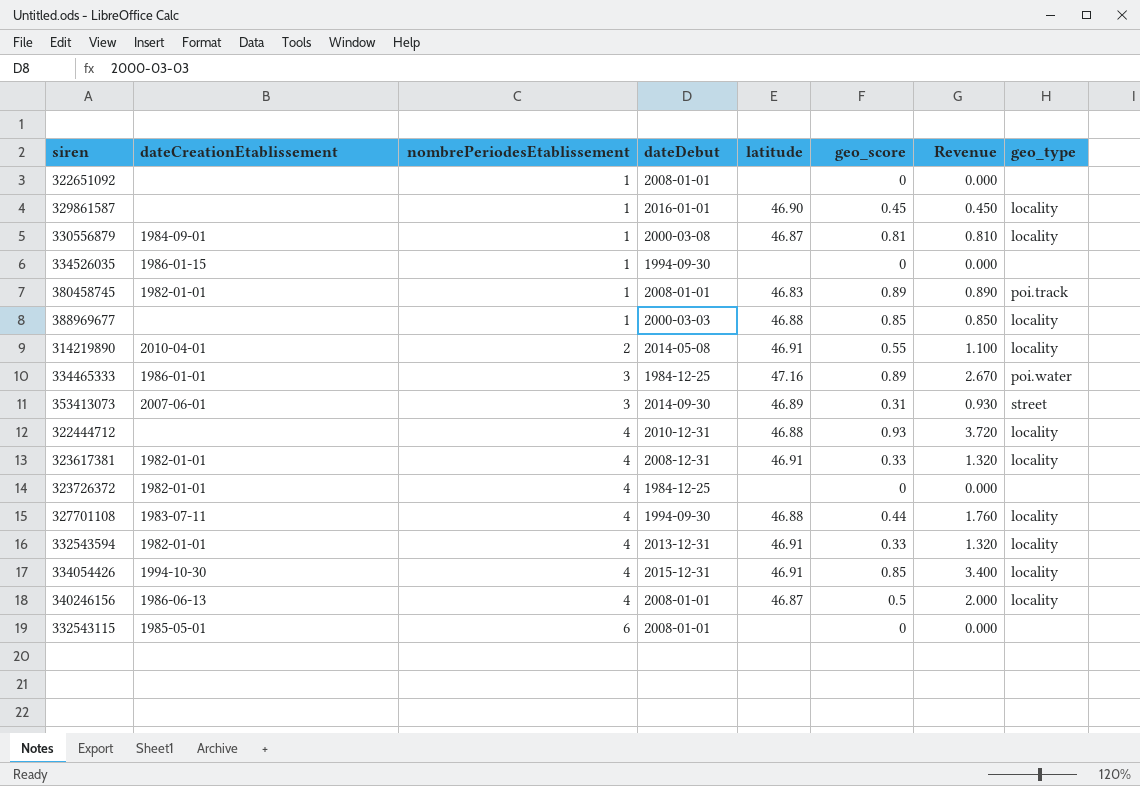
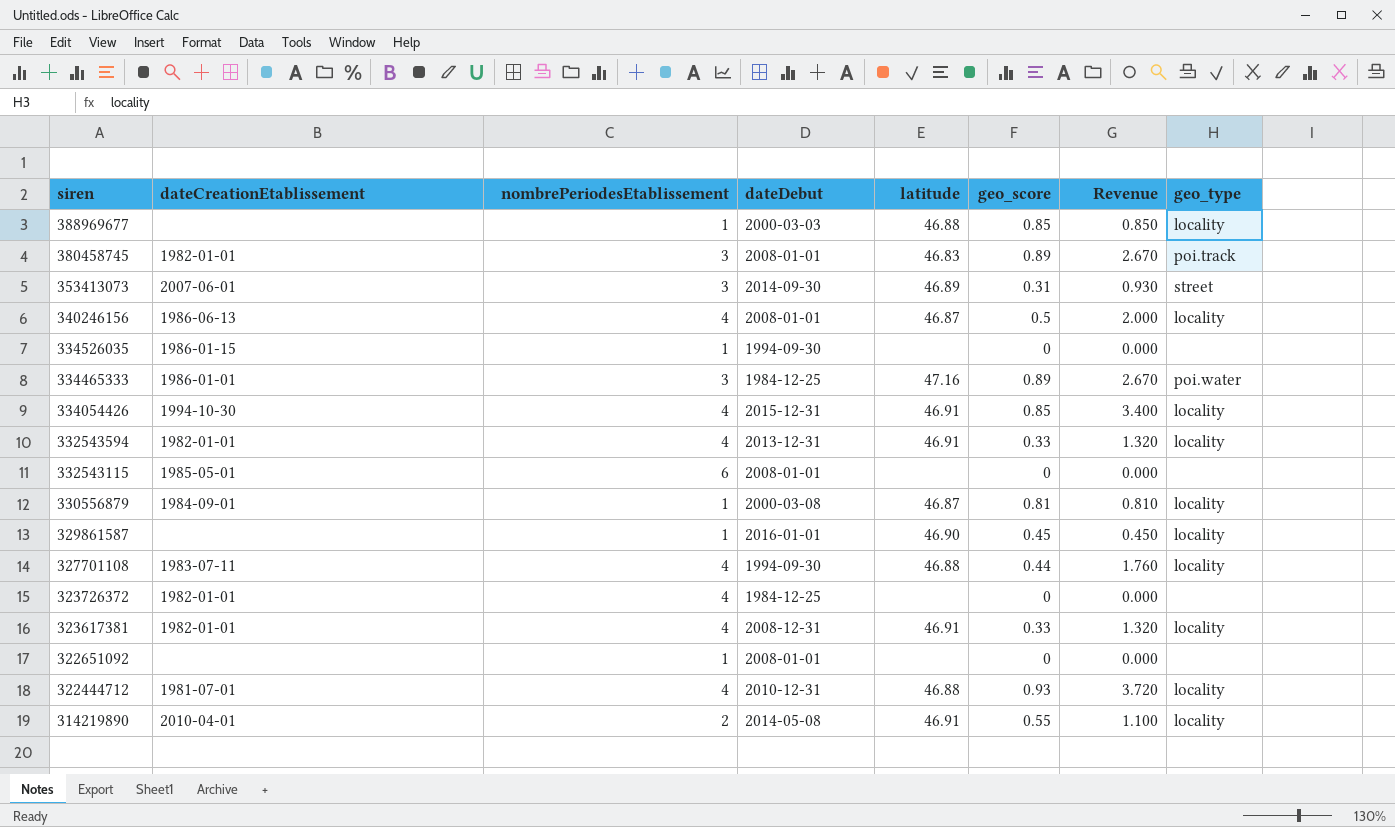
row order: nombrePeriodesEtablissement ascending -> siren descending
380458745 | nombrePeriodesEtablissement: 1 -> 3
380458745 | Revenue: 0.890 -> 2.670
322444712 | dateCreationEtablissement: none -> 1981-07-01

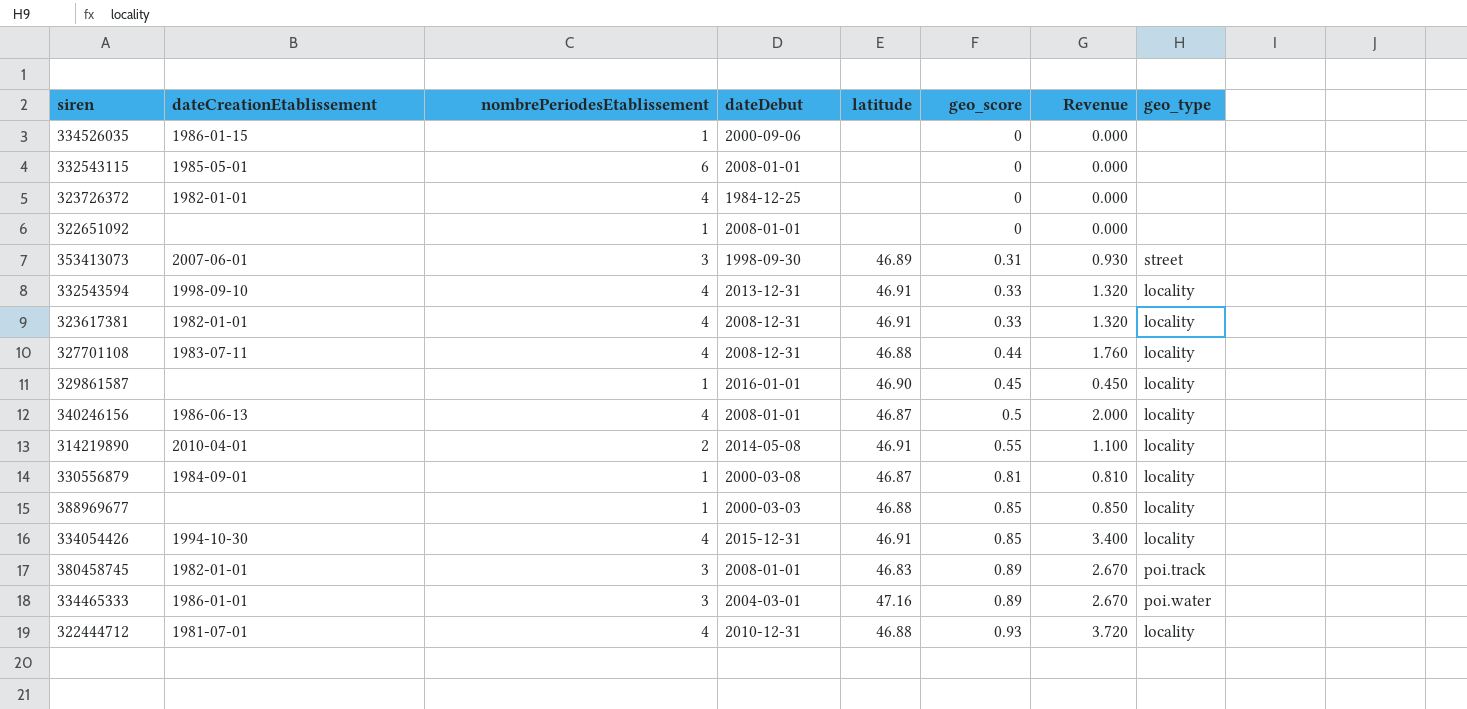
row order: siren descending -> geo_score ascending
334526035 | dateDebut: 1994-09-30 -> 2000-09-06
353413073 | dateDebut: 2014-09-30 -> 1998-09-30
332543594 | dateCreationEtablissement: 1982-01-01 -> 1998-09-10
327701108 | dateDebut: 1994-09-30 -> 2008-12-31
334465333 | dateDebut: 1984-12-25 -> 2004-03-01

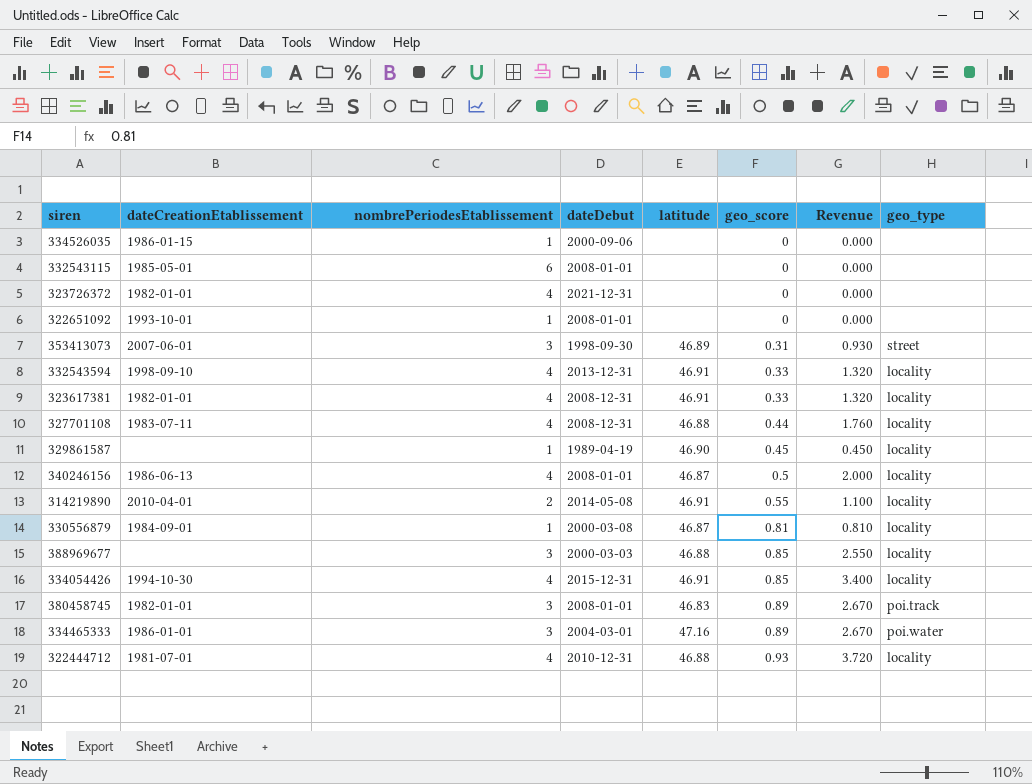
323726372 | dateDebut: 1984-12-25 -> 2021-12-31
322651092 | dateCreationEtablissement: none -> 1993-10-01
329861587 | dateDebut: 2016-01-01 -> 1989-04-19
388969677 | nombrePeriodesEtablissement: 1 -> 3
388969677 | Revenue: 0.850 -> 2.550

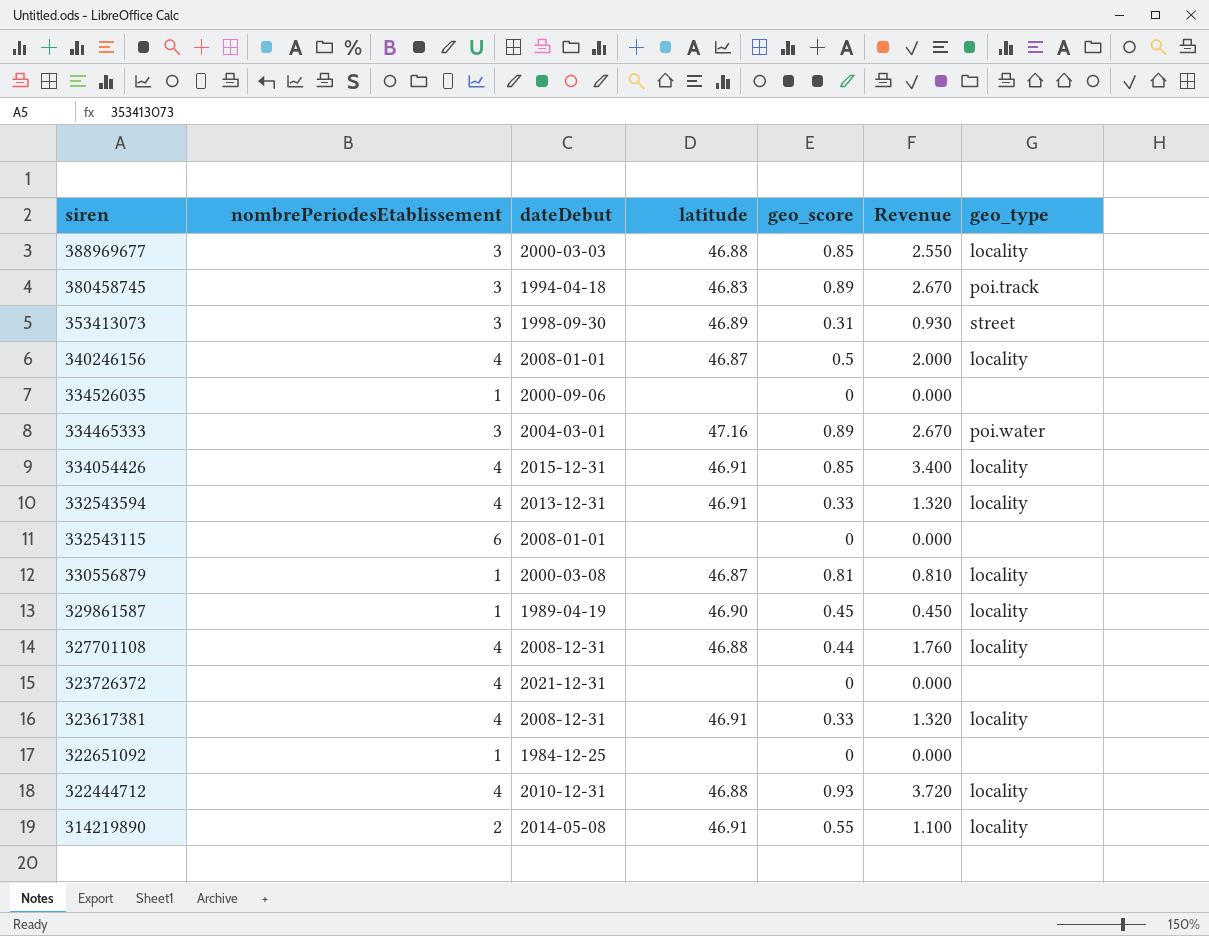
row order: geo_score ascending -> siren descending
column dateCreationEtablissement | position: 2 -> none
380458745 | dateDebut: 2008-01-01 -> 1994-04-18
322651092 | dateDebut: 2008-01-01 -> 1984-12-25

